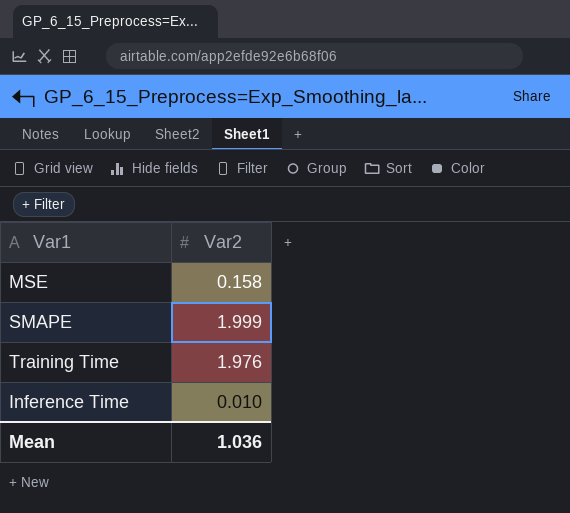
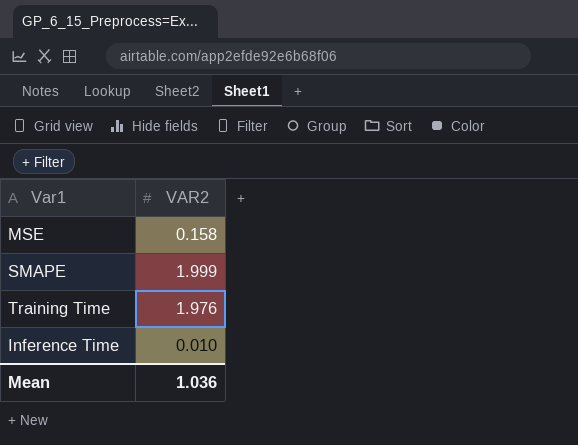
column name: Var2 -> VAR2

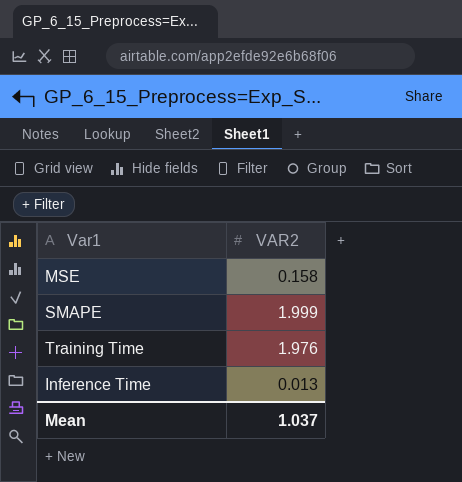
Inference Time | VAR2: 0.010 -> 0.013
Mean | VAR2: 1.036 -> 1.037

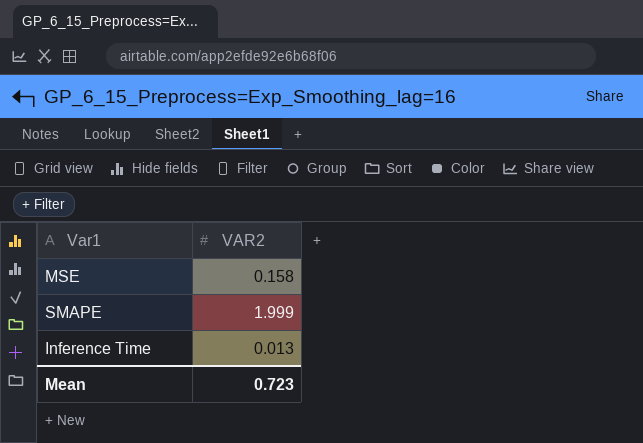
row Training Time: 1.976 -> none
Mean | VAR2: 1.037 -> 0.723

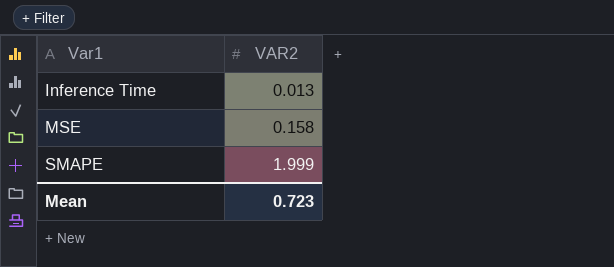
row order: none -> Var1 ascending

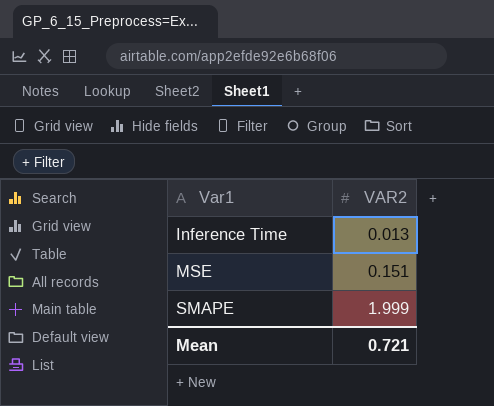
MSE | VAR2: 0.158 -> 0.151
Mean | VAR2: 0.723 -> 0.721

